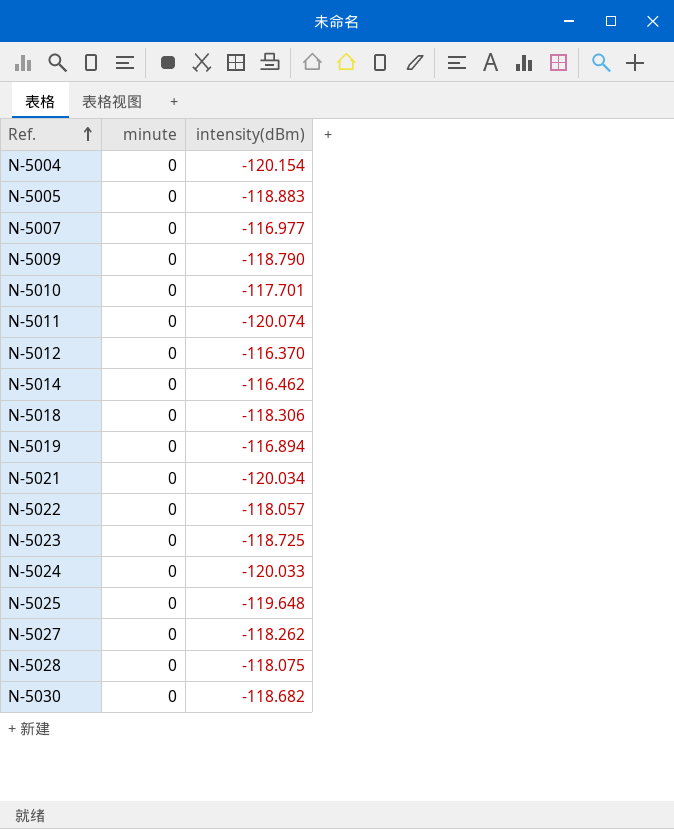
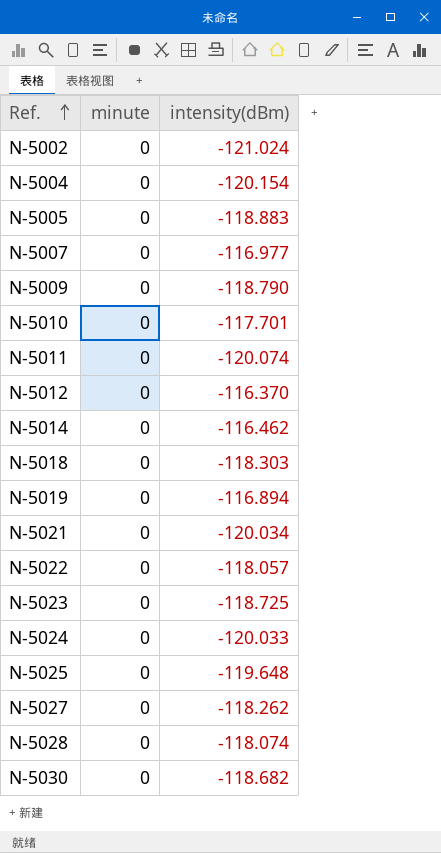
row N-5002: none -> 0 | -121.024
N-5018 | intensity(dBm): -118.306 -> -118.303
N-5028 | intensity(dBm): -118.075 -> -118.074

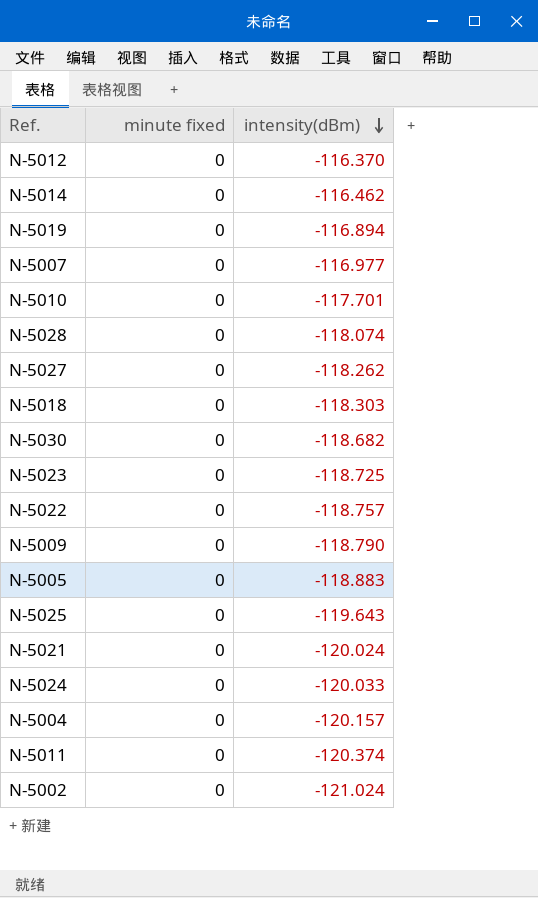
row order: Ref. ascending -> intensity(dBm) descending
column name: minute -> minute fixed
N-5022 | intensity(dBm): -118.057 -> -118.757
N-5025 | intensity(dBm): -119.648 -> -119.643
N-5021 | intensity(dBm): -120.034 -> -120.024
N-5004 | intensity(dBm): -120.154 -> -120.157
N-5011 | intensity(dBm): -120.074 -> -120.374

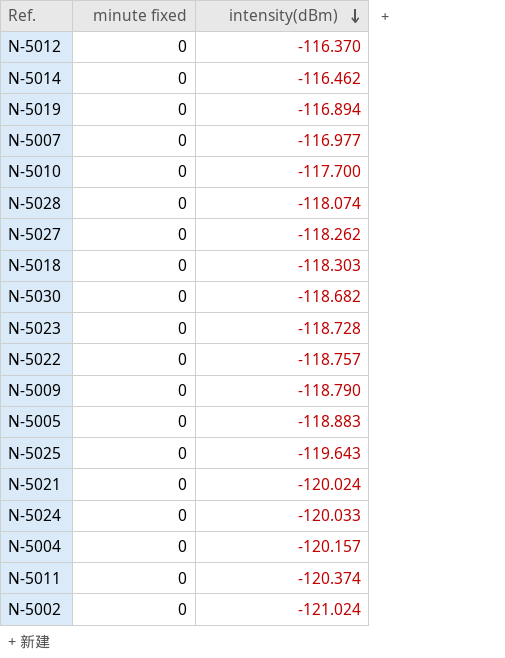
N-5010 | intensity(dBm): -117.701 -> -117.700
N-5023 | intensity(dBm): -118.725 -> -118.728

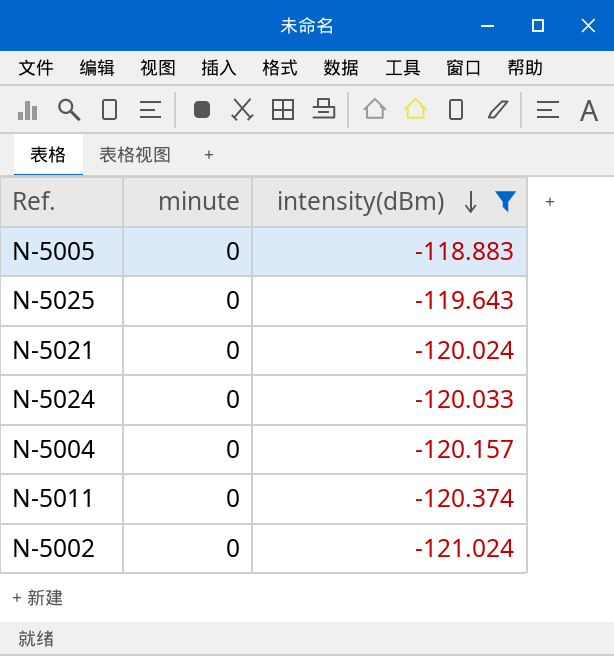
filter: none -> intensity(dBm) <= -118.883
column name: minute fixed -> minute

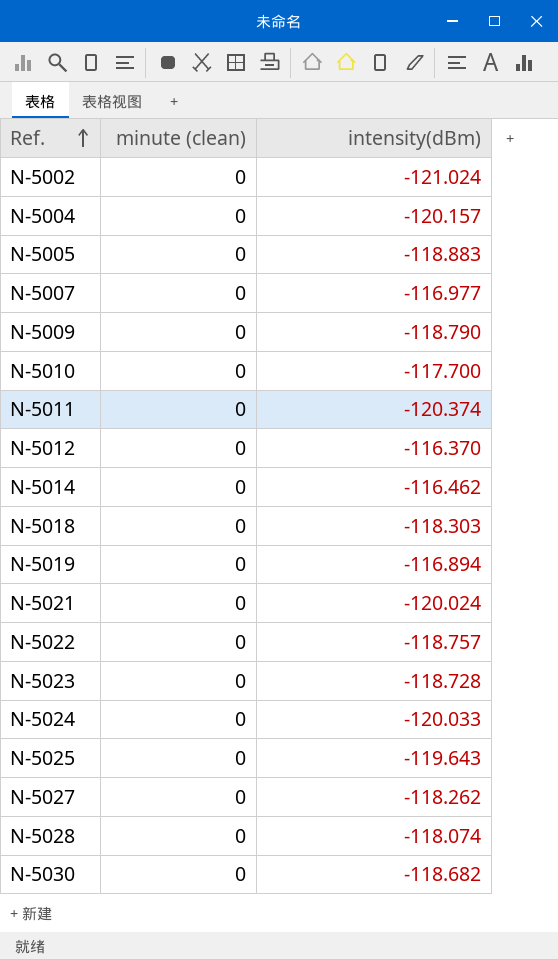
filter: intensity(dBm) <= -118.883 -> none
row order: intensity(dBm) descending -> Ref. ascending
column name: minute -> minute (clean)

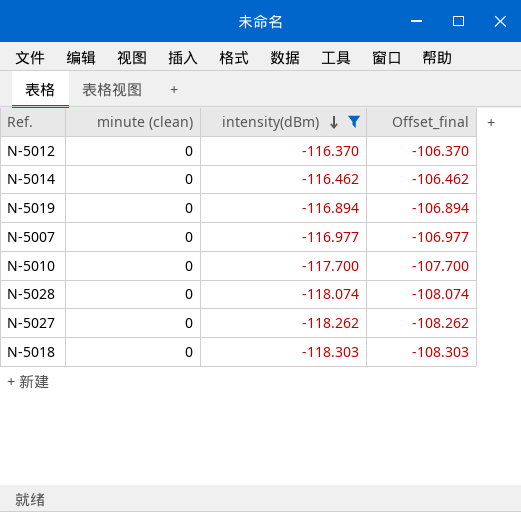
filter: none -> intensity(dBm) >= -118.303
row order: Ref. ascending -> intensity(dBm) descending
column Offset_final | formula: none -> [intensity(dBm)] + 10

